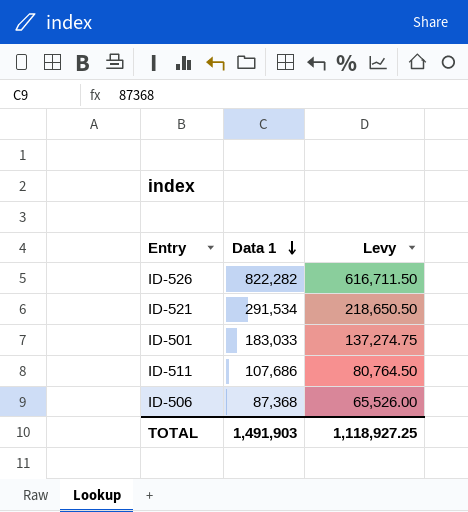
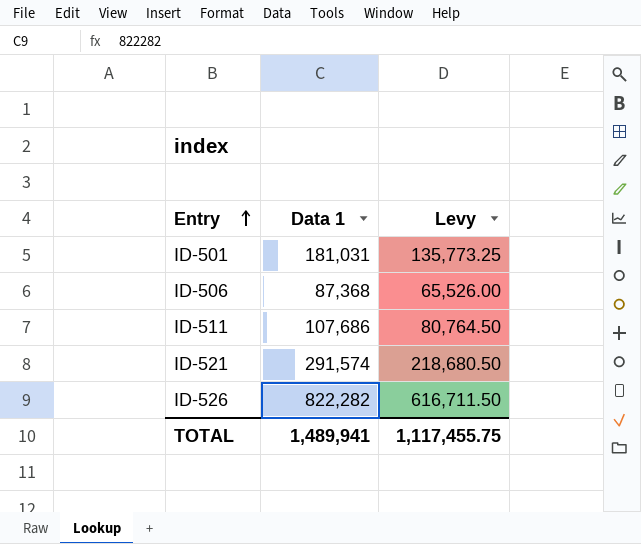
row order: Data 1 descending -> Entry ascending
ID-501 | Data 1: 183,033 -> 181,031
ID-501 | Levy: 137,274.75 -> 135,773.25
ID-521 | Data 1: 291,534 -> 291,574
ID-521 | Levy: 218,650.50 -> 218,680.50
TOTAL | Data 1: 1,491,903 -> 1,489,941
TOTAL | Levy: 1,118,927.25 -> 1,117,455.75

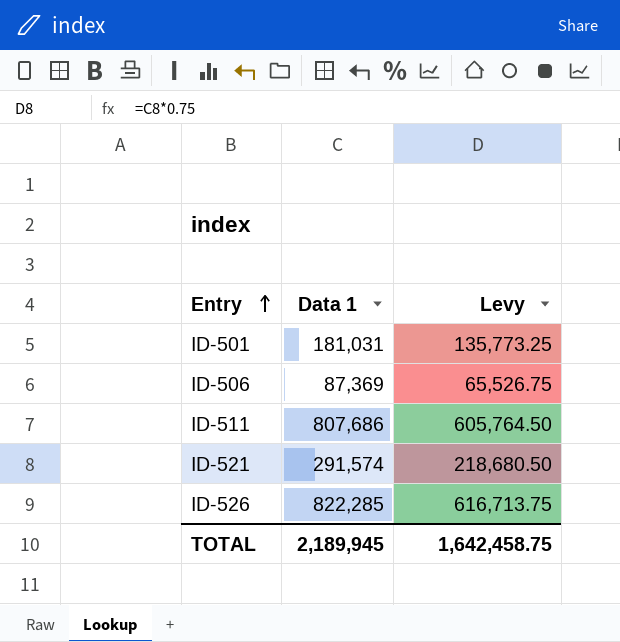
ID-506 | Data 1: 87,368 -> 87,369
ID-506 | Levy: 65,526.00 -> 65,526.75
ID-511 | Data 1: 107,686 -> 807,686
ID-511 | Levy: 80,764.50 -> 605,764.50
ID-526 | Data 1: 822,282 -> 822,285
ID-526 | Levy: 616,711.50 -> 616,713.75
TOTAL | Data 1: 1,489,941 -> 2,189,945
TOTAL | Levy: 1,117,455.75 -> 1,642,458.75

